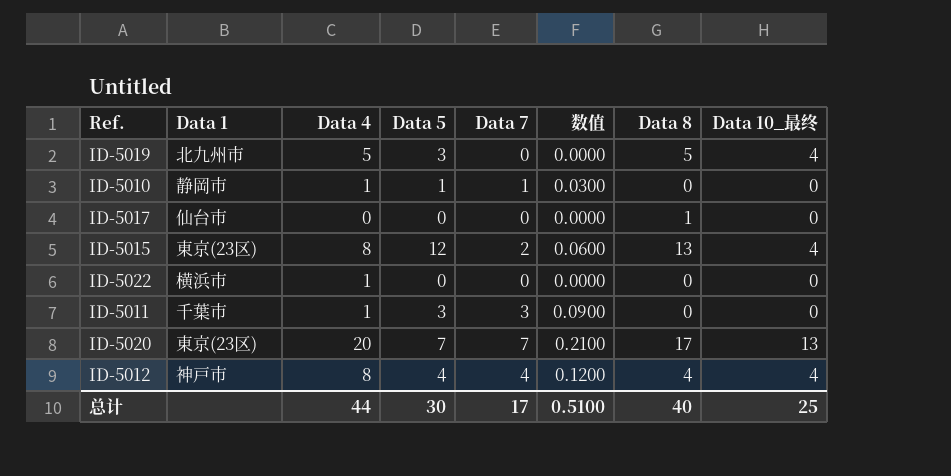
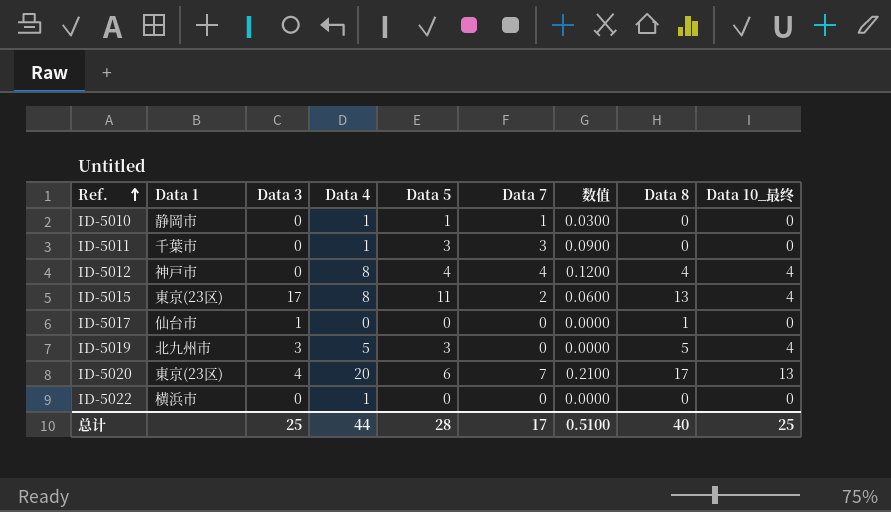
row order: none -> Ref. ascending
column Data 3 | position: none -> 3
ID-5015 | Data 5: 12 -> 11
ID-5020 | Data 5: 7 -> 6
总计 | Data 5: 30 -> 28

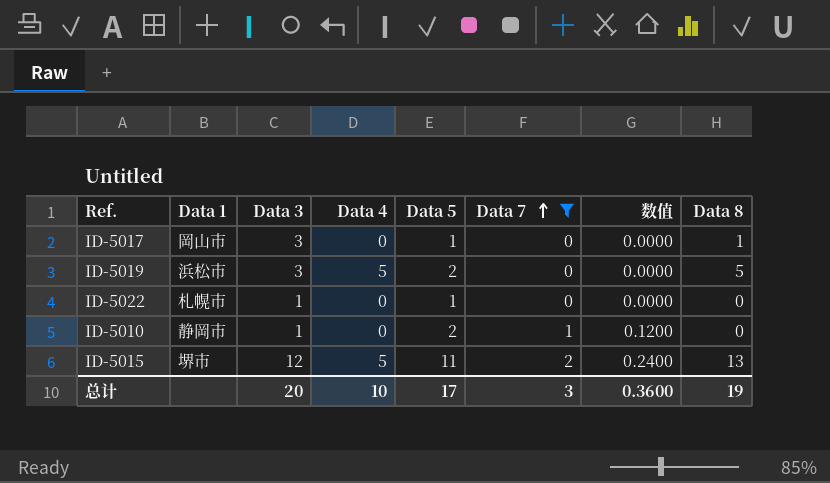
filter: none -> Data 7 <= 2
row order: Ref. ascending -> Data 7 ascending
column Data 10_最终 | position: 9 -> none
column 数值 | formula: [Data 7] * 0.03 -> [Data 7] * 0.12
ID-5017 | Data 1: 仙台市 -> 岡山市
ID-5017 | Data 3: 1 -> 3
ID-5017 | Data 5: 0 -> 1
ID-5019 | Data 1: 北九州市 -> 浜松市
ID-5019 | Data 5: 3 -> 2
ID-5022 | Data 1: 横浜市 -> 札幌市
ID-5022 | Data 3: 0 -> 1
ID-5022 | Data 4: 1 -> 0
ID-5022 | Data 5: 0 -> 1
ID-5010 | Data 3: 0 -> 1
ID-5010 | Data 4: 1 -> 0
ID-5010 | Data 5: 1 -> 2
ID-5015 | Data 1: 東京(23区) -> 堺市
ID-5015 | Data 3: 17 -> 12
ID-5015 | Data 4: 8 -> 5
总计 | Data 3: 25 -> 20
总计 | Data 4: 44 -> 10
总计 | Data 5: 28 -> 17
总计 | Data 7: 17 -> 3
总计 | 数值: 0.5100 -> 0.3600
总计 | Data 8: 40 -> 19

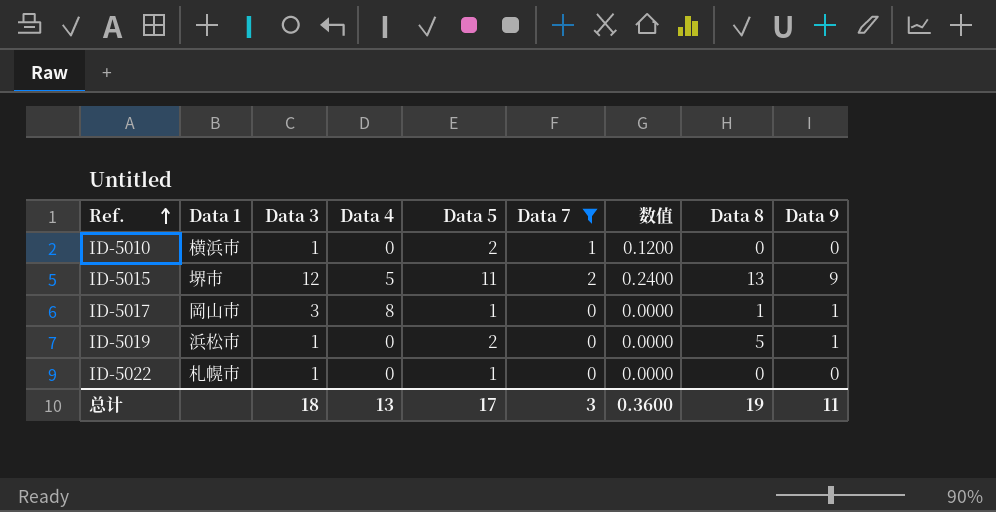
row order: Data 7 ascending -> Ref. ascending
column Data 9 | position: none -> 9
ID-5010 | Data 1: 静岡市 -> 横浜市
ID-5017 | Data 4: 0 -> 8
ID-5019 | Data 3: 3 -> 1
ID-5019 | Data 4: 5 -> 0
总计 | Data 3: 20 -> 18
总计 | Data 4: 10 -> 13

